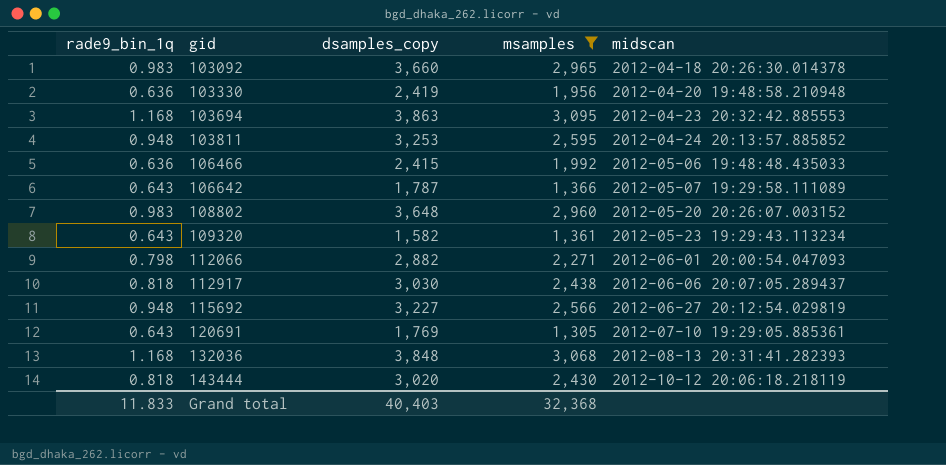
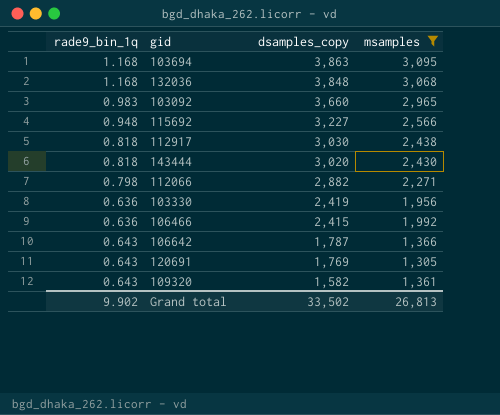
row order: gid ascending -> dsamples_copy descending
column midscan | position: 5 -> none
row 103811: 0.948 | 3,253 | 2,595 | 2012-04-24 20:13:57.885852 -> none
row 108802: 0.983 | 3,648 | 2,960 | 2012-05-20 20:26:07.003152 -> none
Grand total | rade9_bin_1q: 11.833 -> 9.902
Grand total | dsamples_copy: 40,403 -> 33,502
Grand total | msamples: 32,368 -> 26,813

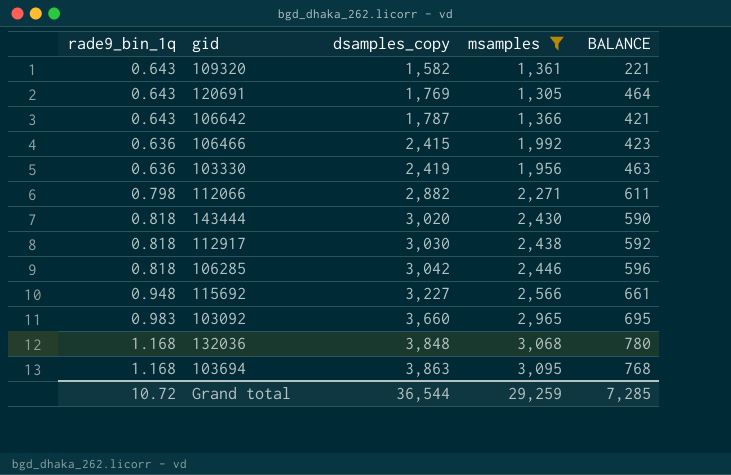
row order: dsamples_copy descending -> dsamples_copy ascending
column BALANCE | formula: none -> [dsamples_copy] - [msamples]
row 106285: none -> 0.818 | 3,042 | 2,446 | 596
Grand total | rade9_bin_1q: 9.902 -> 10.72
Grand total | dsamples_copy: 33,502 -> 36,544
Grand total | msamples: 26,813 -> 29,259

